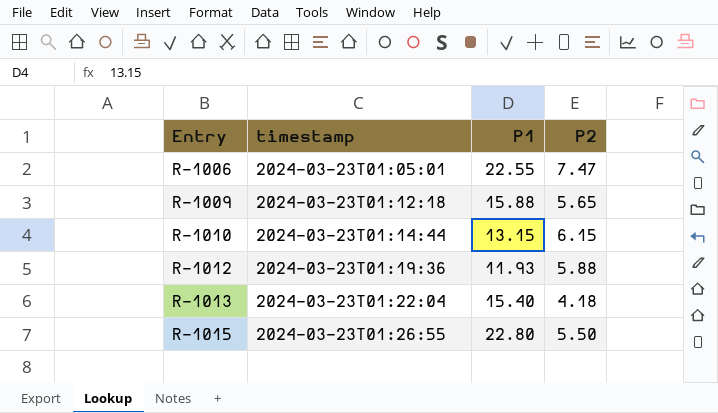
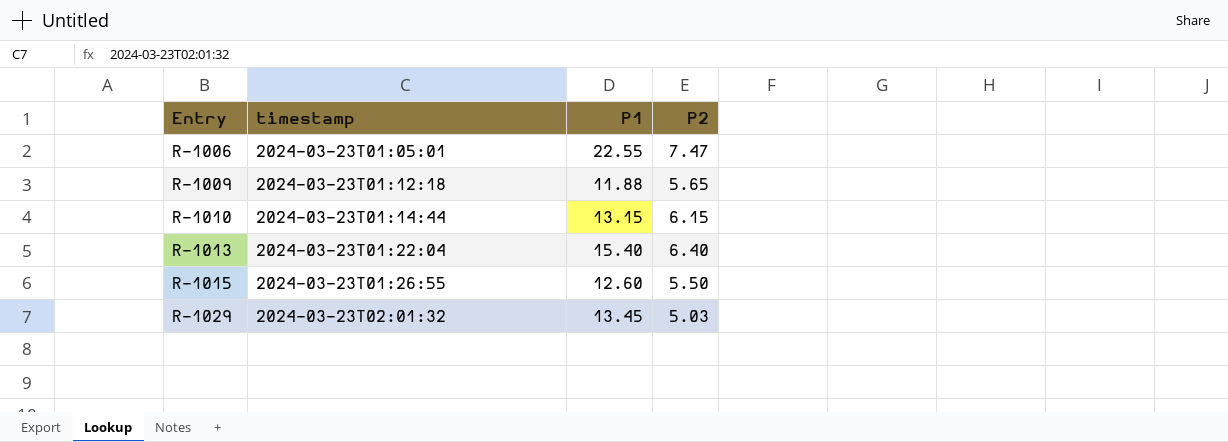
row R-1012: 2024-03-23T01:19:36 | 11.93 | 5.88 -> none
R-1009 | P1: 15.88 -> 11.88
R-1013 | P2: 4.18 -> 6.40
R-1015 | P1: 22.80 -> 12.60
row R-1029: none -> 2024-03-23T02:01:32 | 13.45 | 5.03

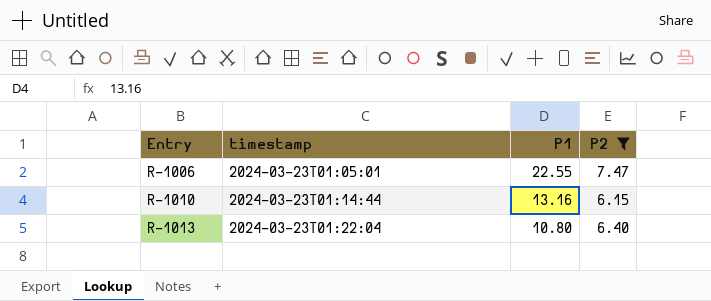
filter: none -> P2 >= 6.15
R-1010 | P1: 13.15 -> 13.16
R-1013 | P1: 15.40 -> 10.80

